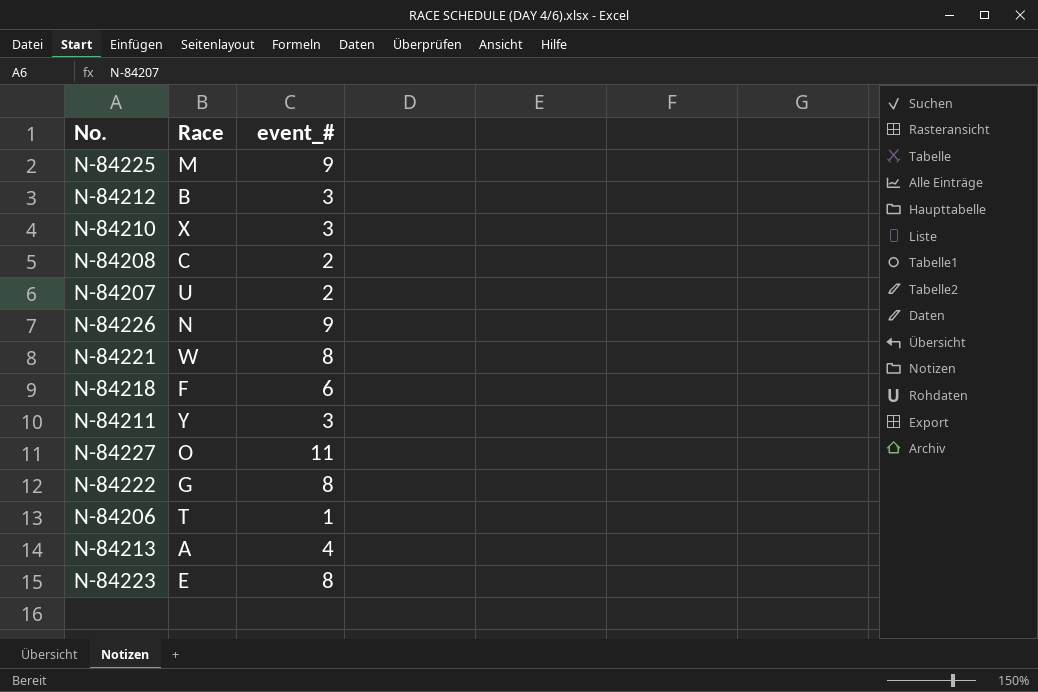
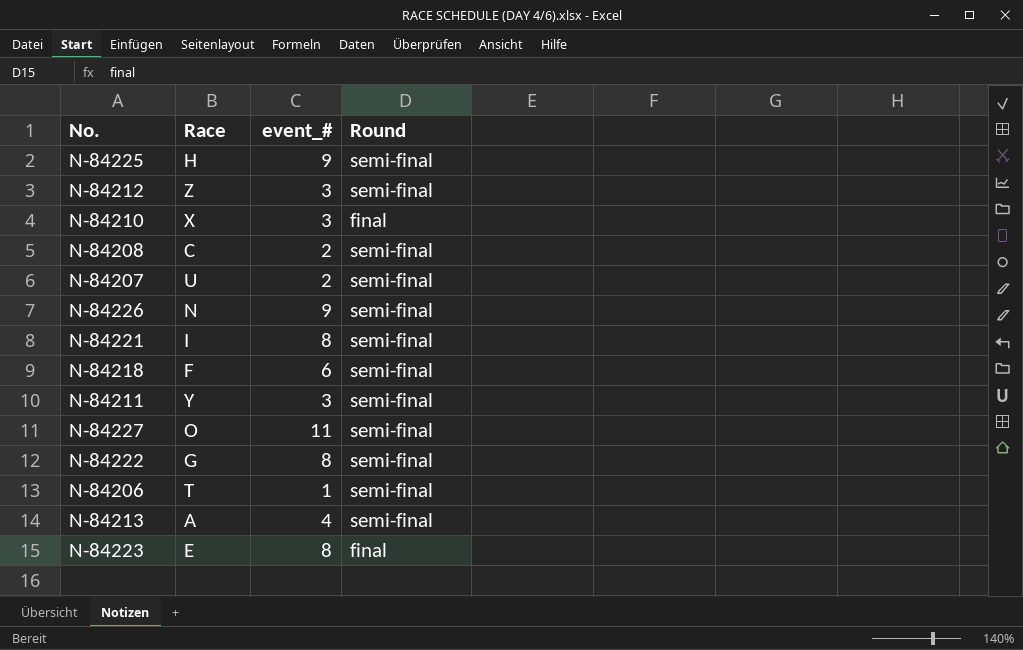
column Round | position: none -> 4
N-84225 | Race: M -> H
N-84212 | Race: B -> Z
N-84221 | Race: W -> I

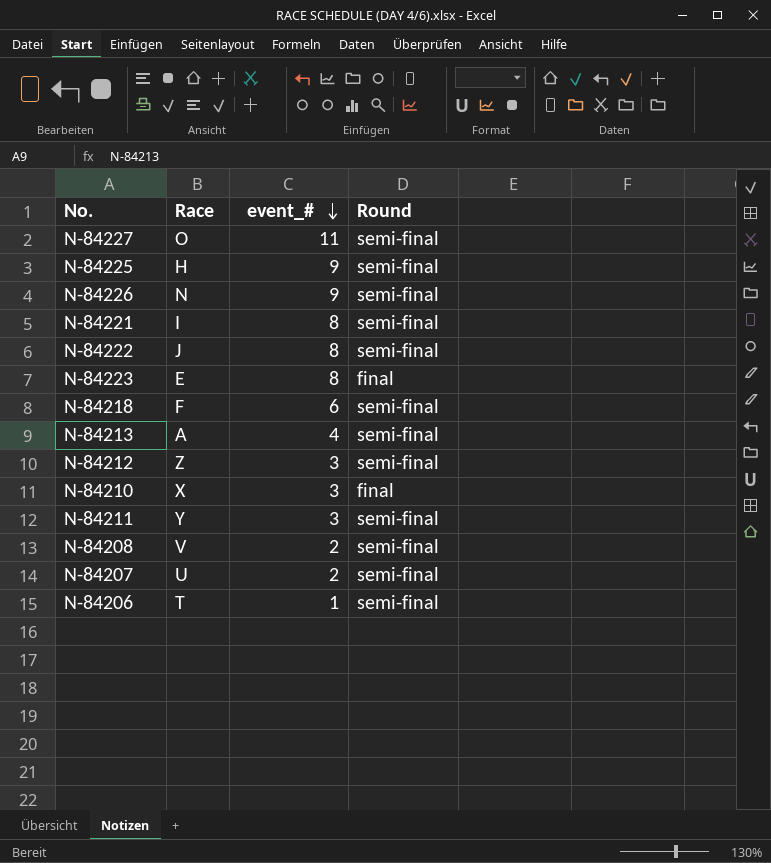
row order: none -> event_# descending
N-84222 | Race: G -> J
N-84208 | Race: C -> V

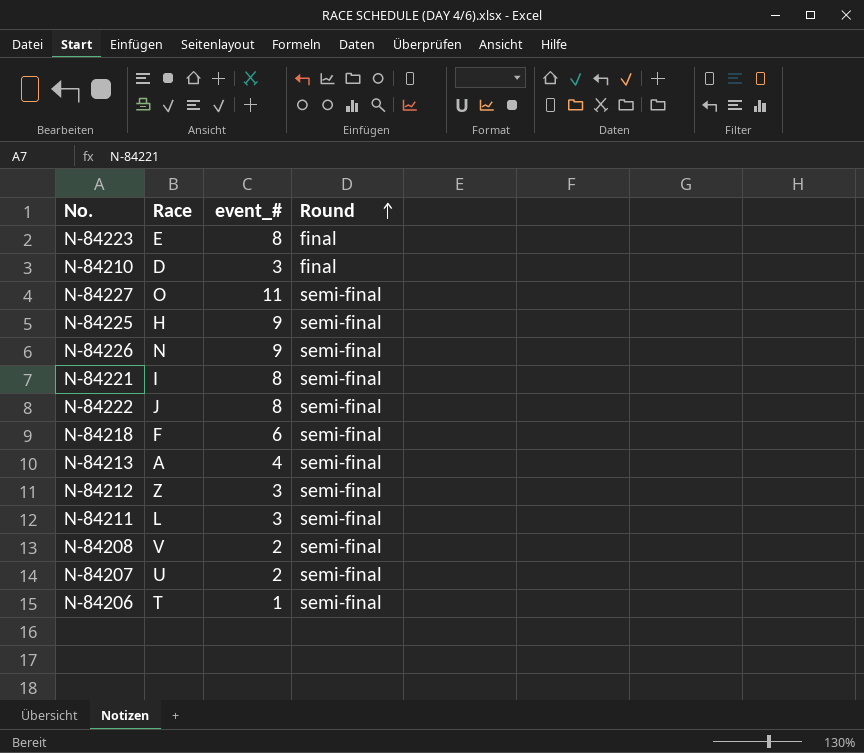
row order: event_# descending -> Round ascending
N-84210 | Race: X -> D
N-84211 | Race: Y -> L

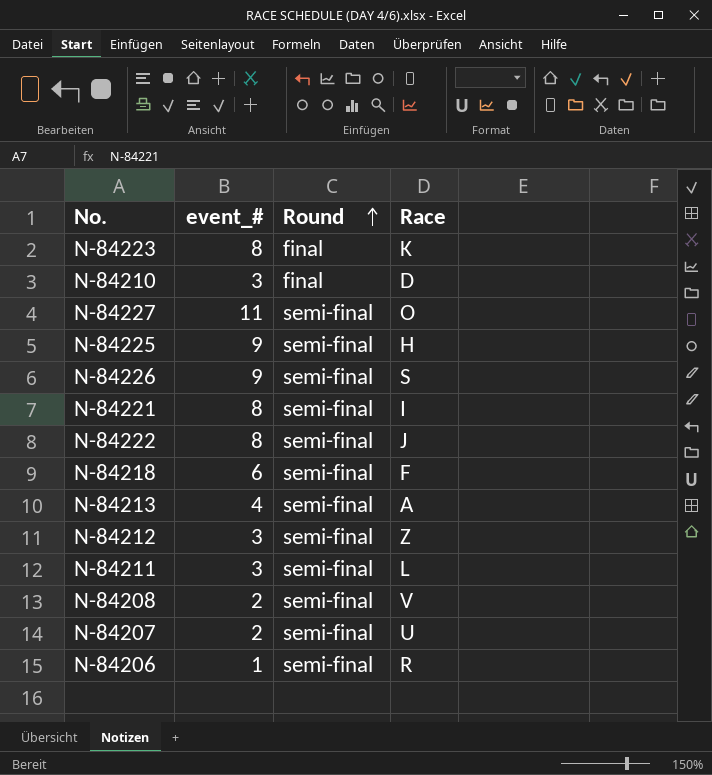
column Race | position: 2 -> 4
N-84223 | Race: E -> K
N-84226 | Race: N -> S
N-84206 | Race: T -> R

